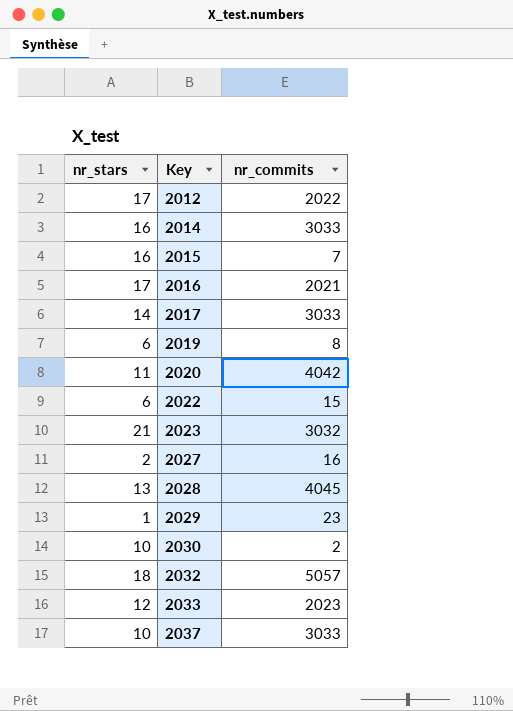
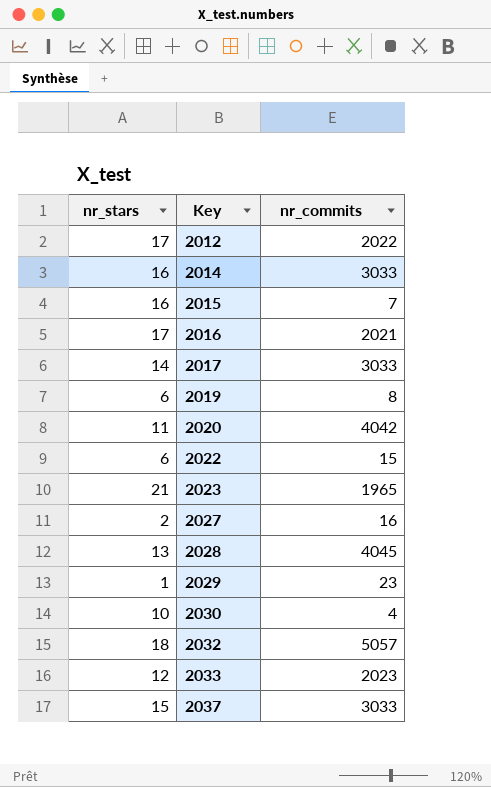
2023 | nr_commits: 3032 -> 1965
2030 | nr_commits: 2 -> 4
2037 | nr_stars: 10 -> 15

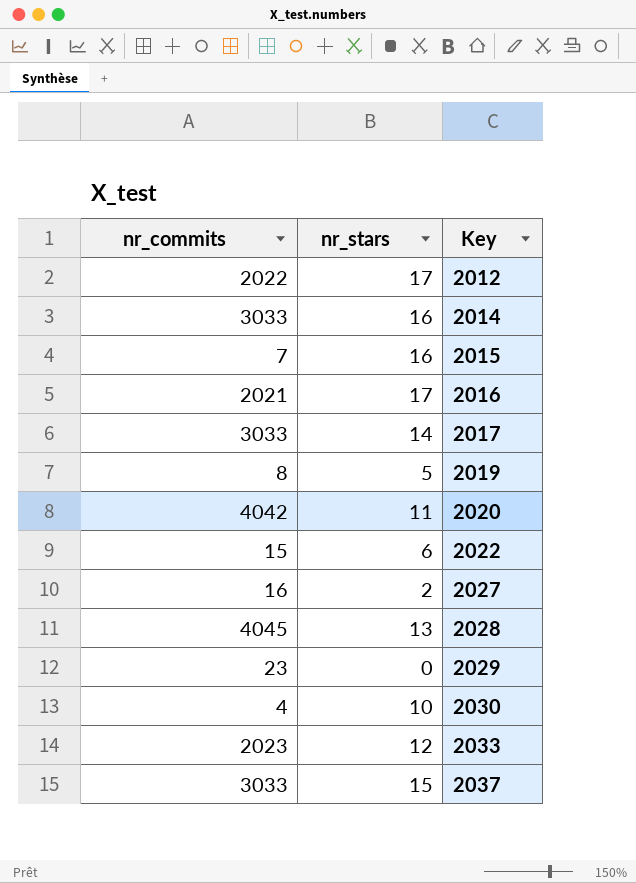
column nr_commits | position: 3 -> 1
row 2023: 21 | 1965 -> none
row 2032: 18 | 5057 -> none
2019 | nr_stars: 6 -> 5
2029 | nr_stars: 1 -> 0

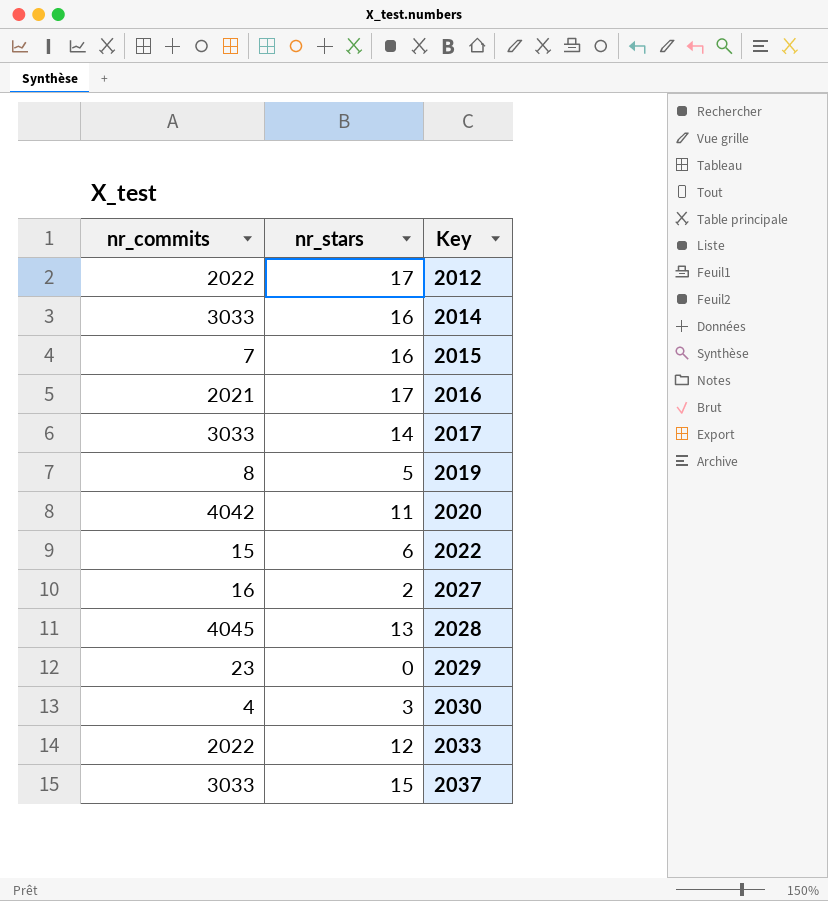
2030 | nr_stars: 10 -> 3
2033 | nr_commits: 2023 -> 2022

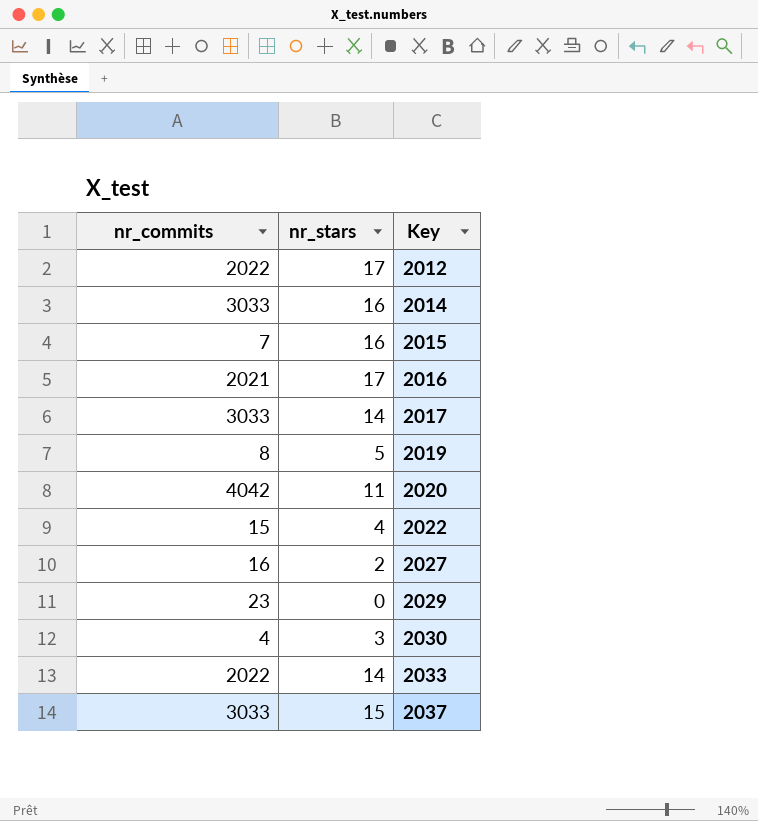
row 2028: 4045 | 13 -> none
2022 | nr_stars: 6 -> 4
2033 | nr_stars: 12 -> 14

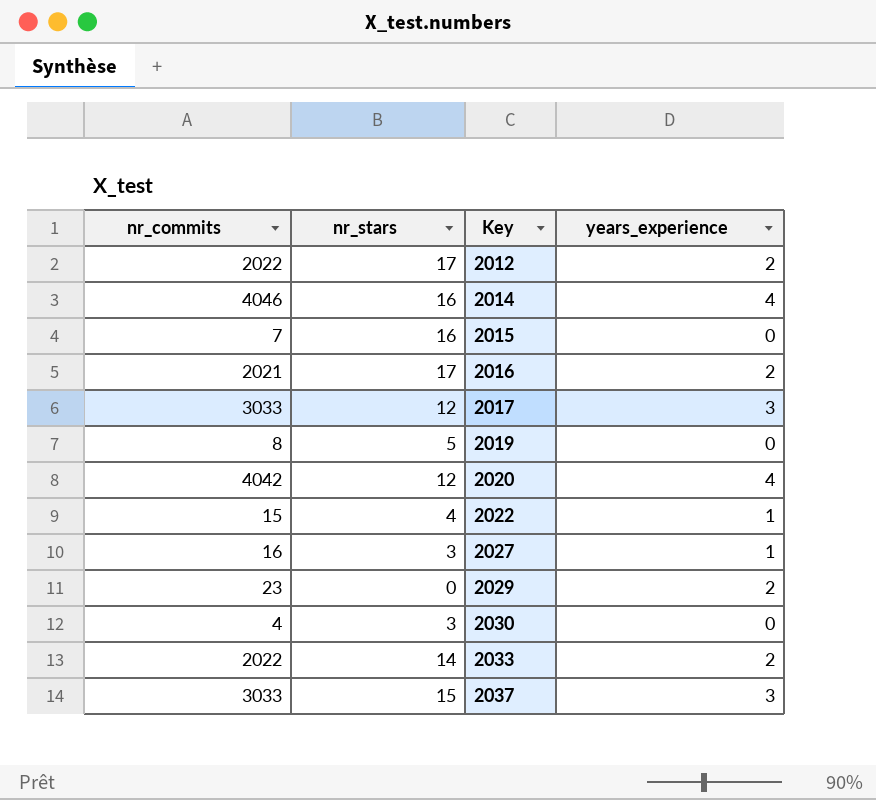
column years_experience | position: none -> 4
2014 | nr_commits: 3033 -> 4046
2017 | nr_stars: 14 -> 12
2020 | nr_stars: 11 -> 12
2027 | nr_stars: 2 -> 3

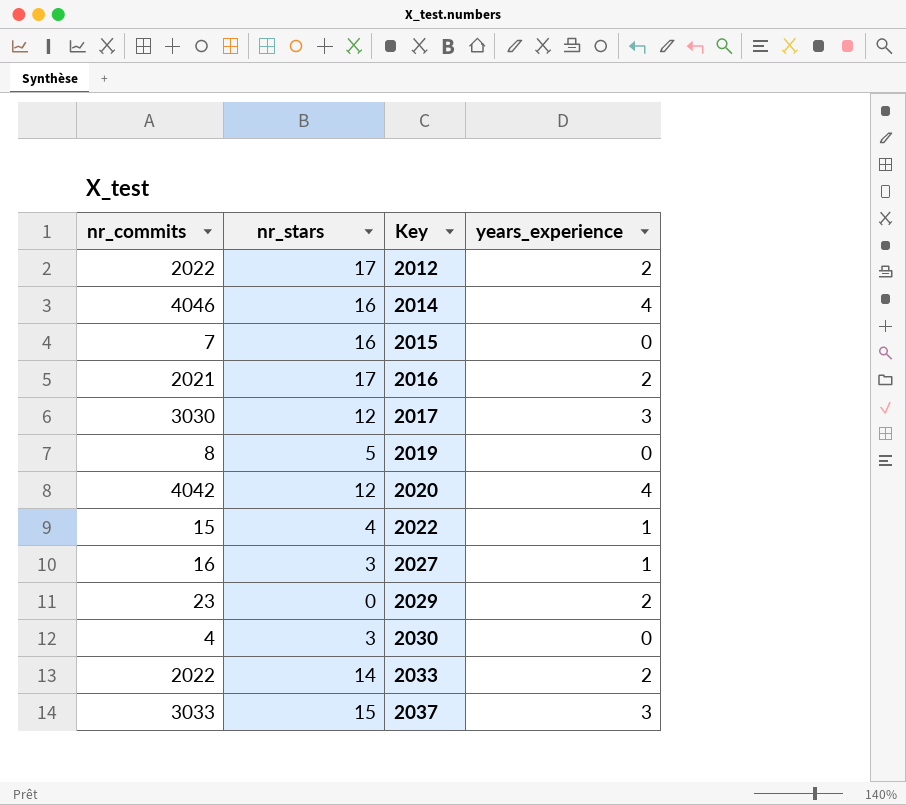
2017 | nr_commits: 3033 -> 3030

